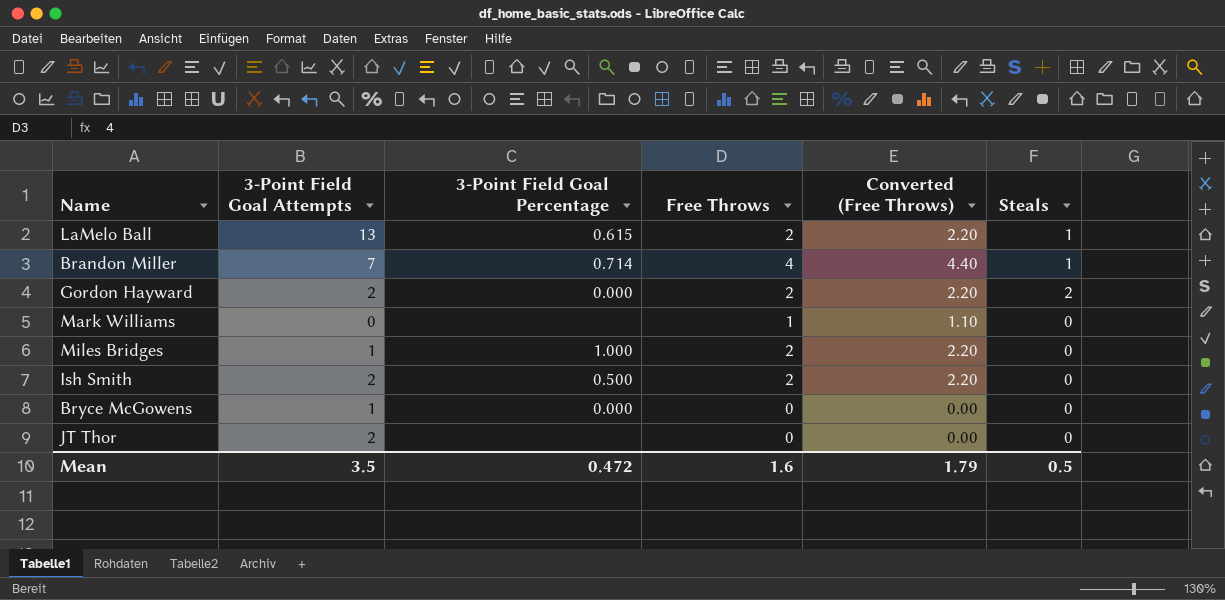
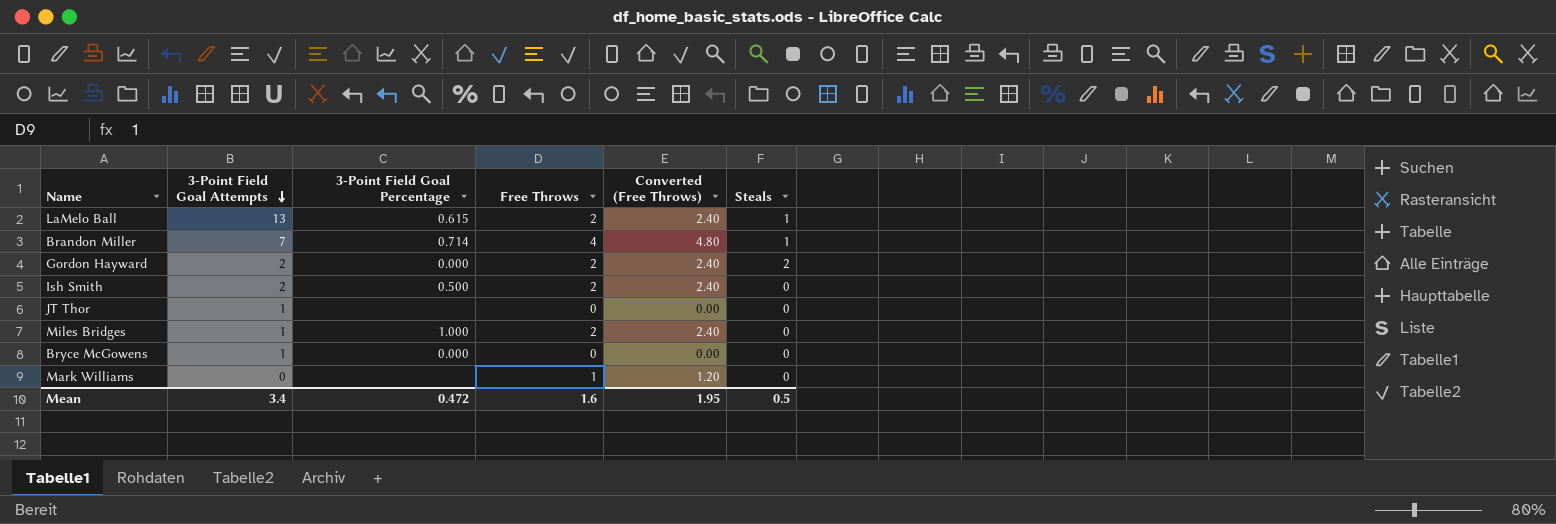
row order: none -> 3-Point Field Goal Attempts descending
column Converted (Free Throws) | formula: [Free Throws] * 1.1 -> [Free Throws] * 1.2
JT Thor | 3-Point Field Goal Attempts: 2 -> 1
Mean | 3-Point Field Goal Attempts: 3.5 -> 3.4
Mean | Converted (Free Throws): 1.79 -> 1.95

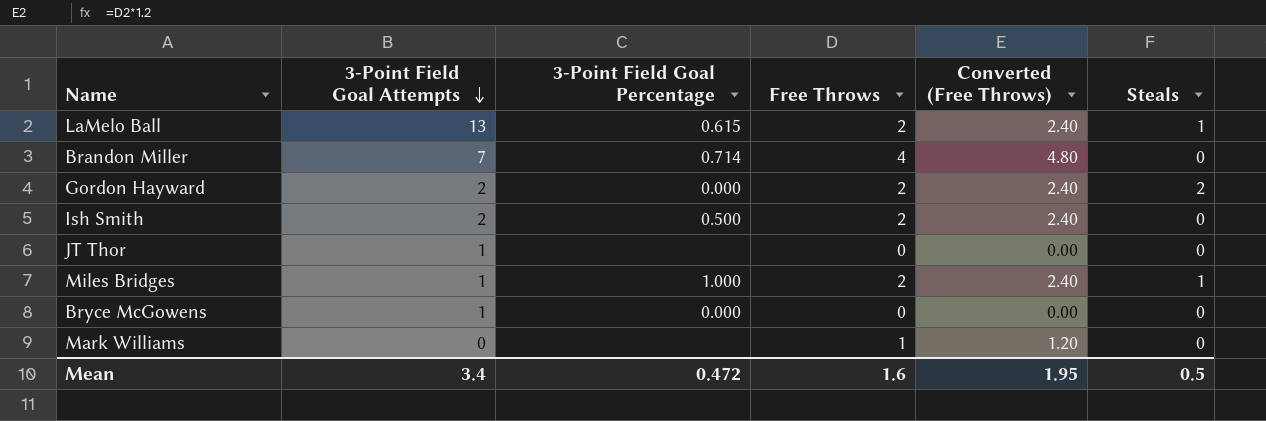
Brandon Miller | Steals: 1 -> 0
Miles Bridges | Steals: 0 -> 1

